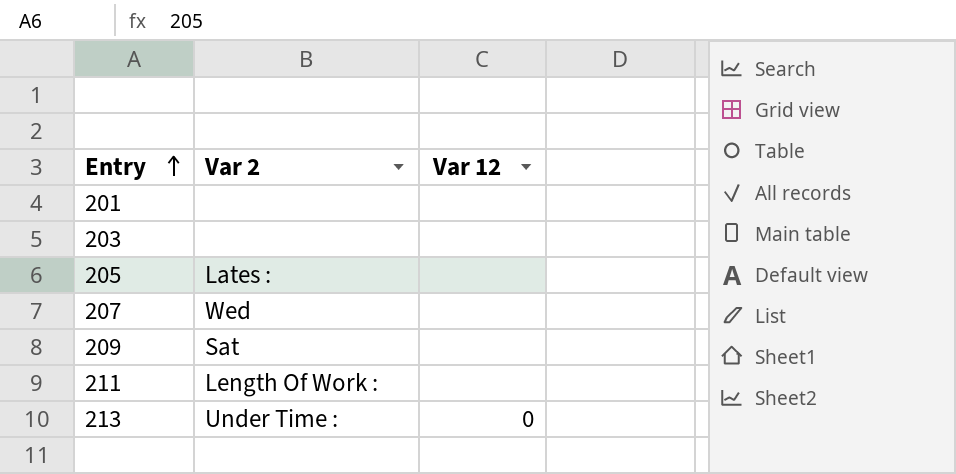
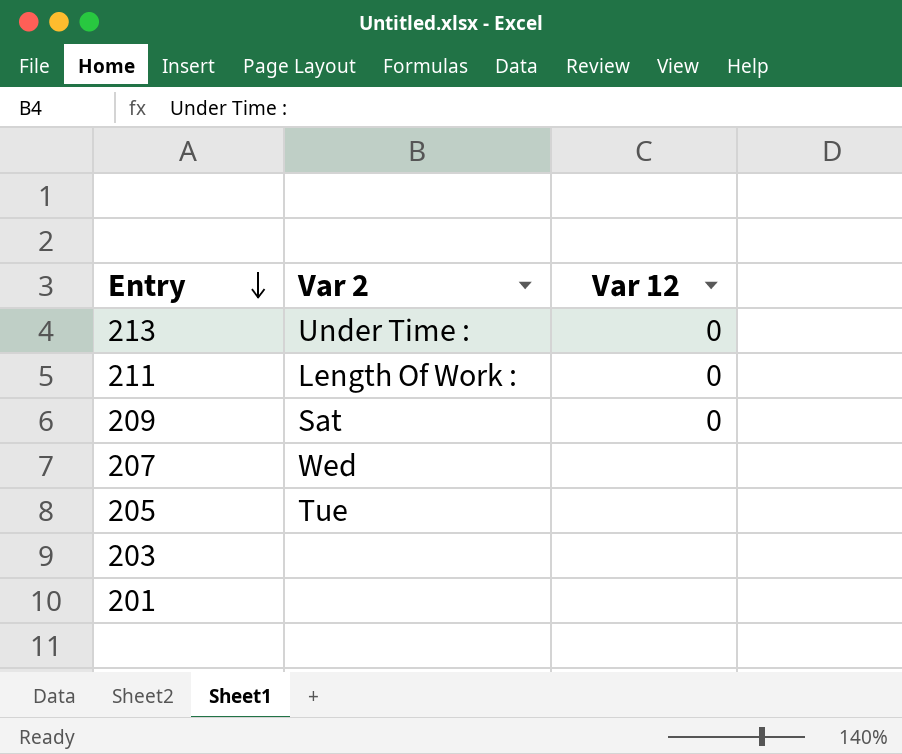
row order: Entry ascending -> Entry descending
211 | Var 12: none -> 0
209 | Var 12: none -> 0
205 | Var 2: Lates : -> Tue

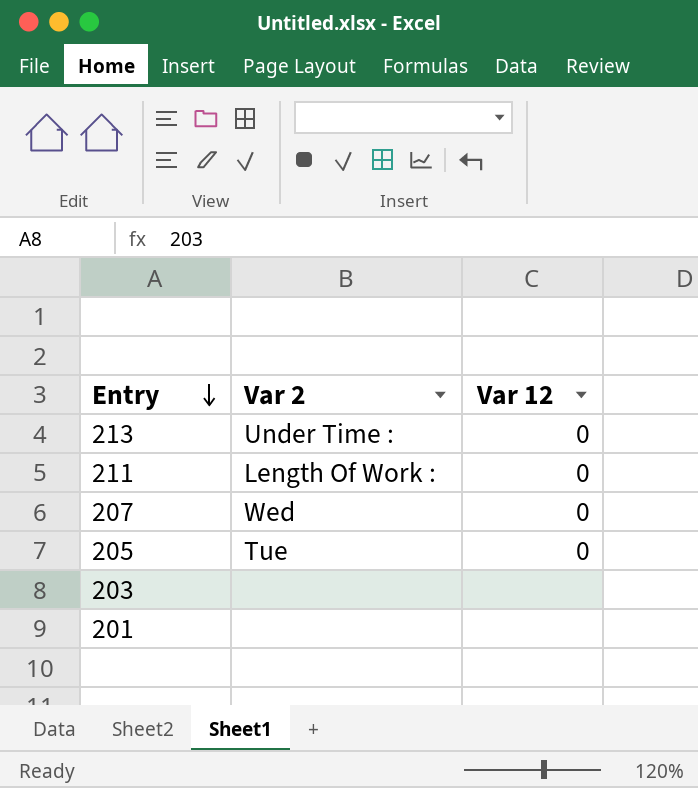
row 209: Sat | 0 -> none
207 | Var 12: none -> 0
205 | Var 12: none -> 0

